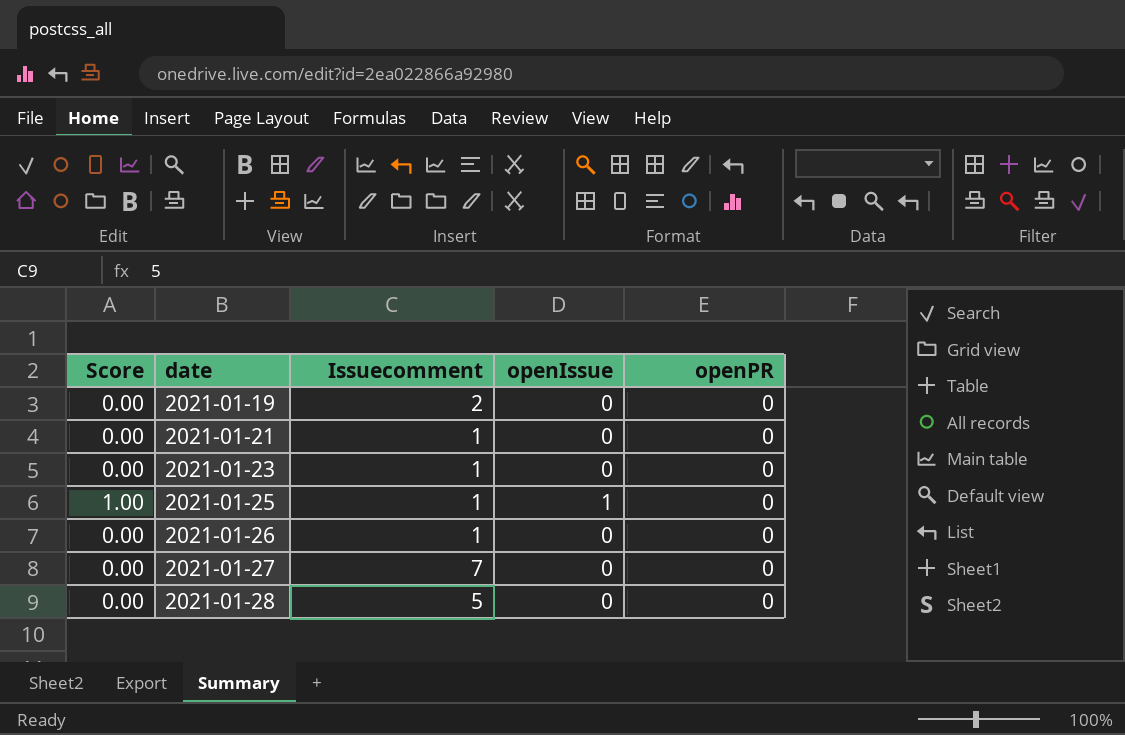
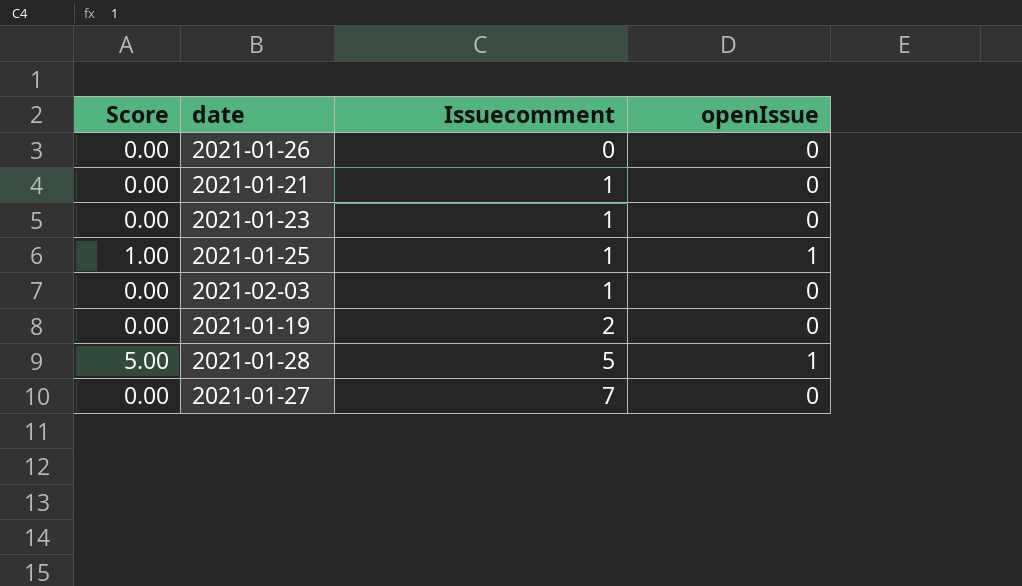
row order: date ascending -> Issuecomment ascending
column openPR | position: 5 -> none
2021-01-26 | Issuecomment: 1 -> 0
row 2021-02-03: none -> 0.00 | 1 | 0
2021-01-28 | Score: 0.00 -> 5.00
2021-01-28 | openIssue: 0 -> 1

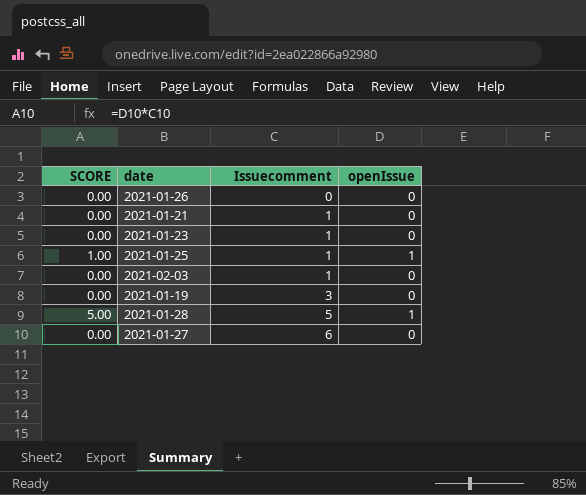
column name: Score -> SCORE
2021-01-19 | Issuecomment: 2 -> 3
2021-01-27 | Issuecomment: 7 -> 6

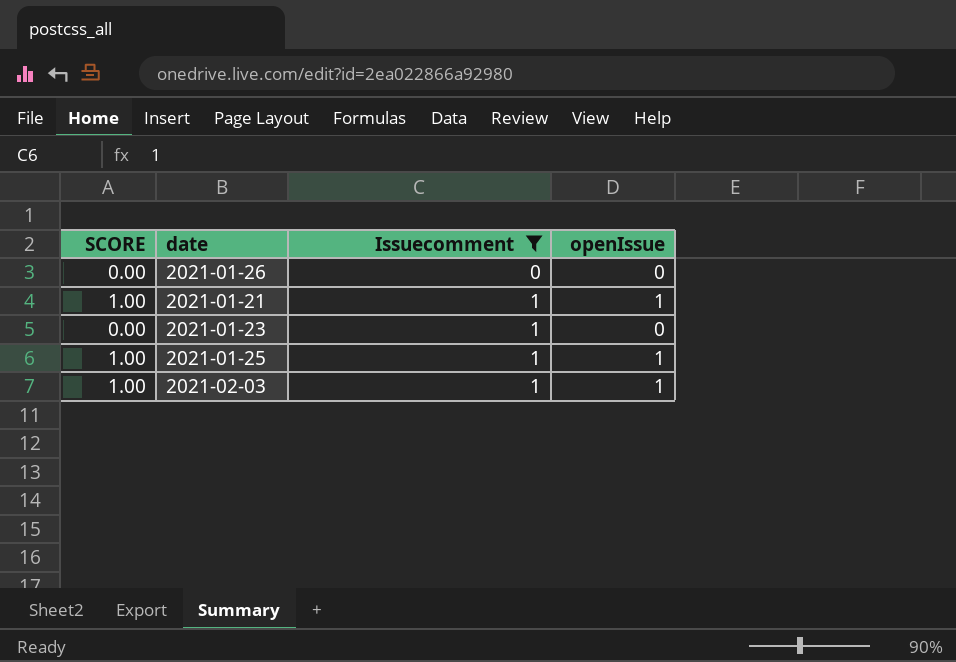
filter: none -> Issuecomment <= 1
2021-01-21 | SCORE: 0.00 -> 1.00
2021-01-21 | openIssue: 0 -> 1
2021-02-03 | SCORE: 0.00 -> 1.00
2021-02-03 | openIssue: 0 -> 1

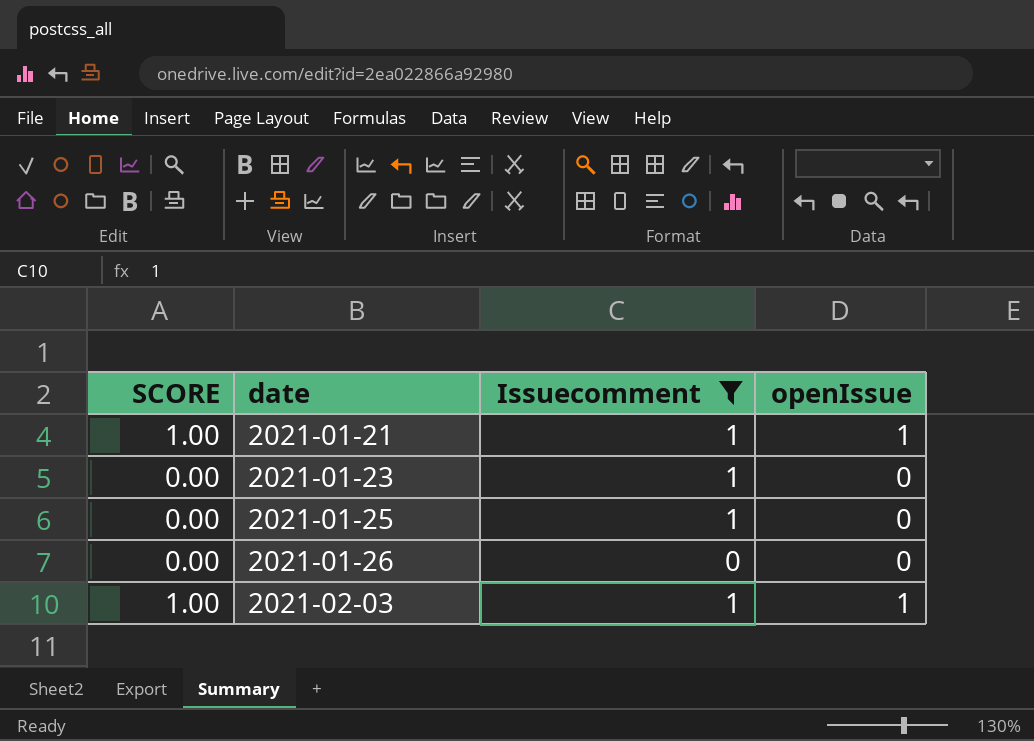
row order: Issuecomment ascending -> date ascending
2021-01-25 | SCORE: 1.00 -> 0.00
2021-01-25 | openIssue: 1 -> 0

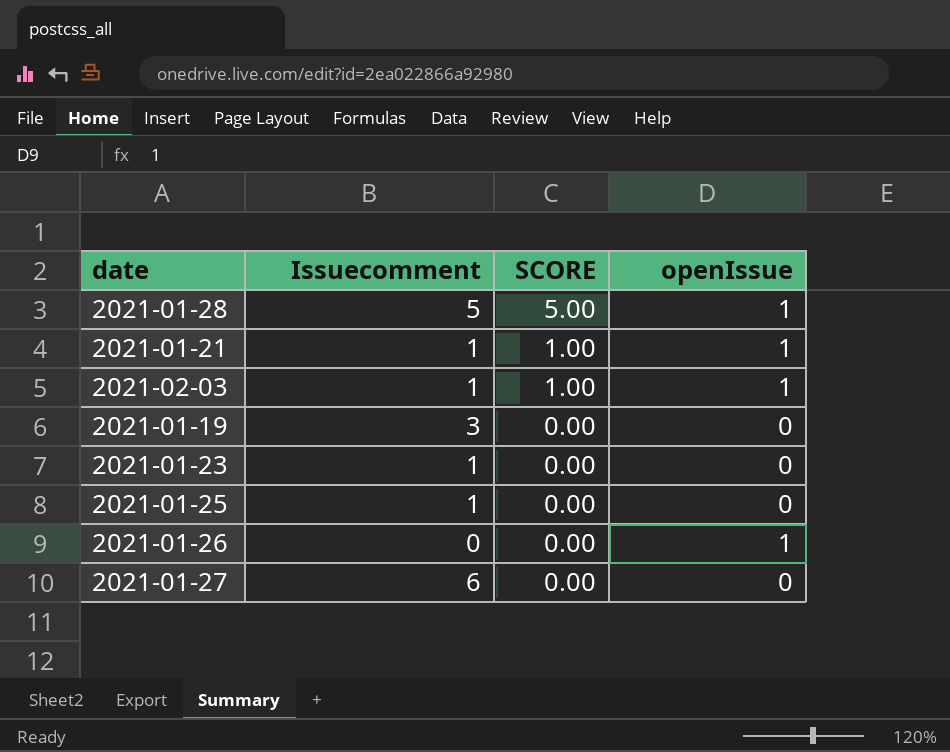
filter: Issuecomment <= 1 -> none
row order: date ascending -> SCORE descending
column SCORE | position: 1 -> 3
2021-01-26 | openIssue: 0 -> 1

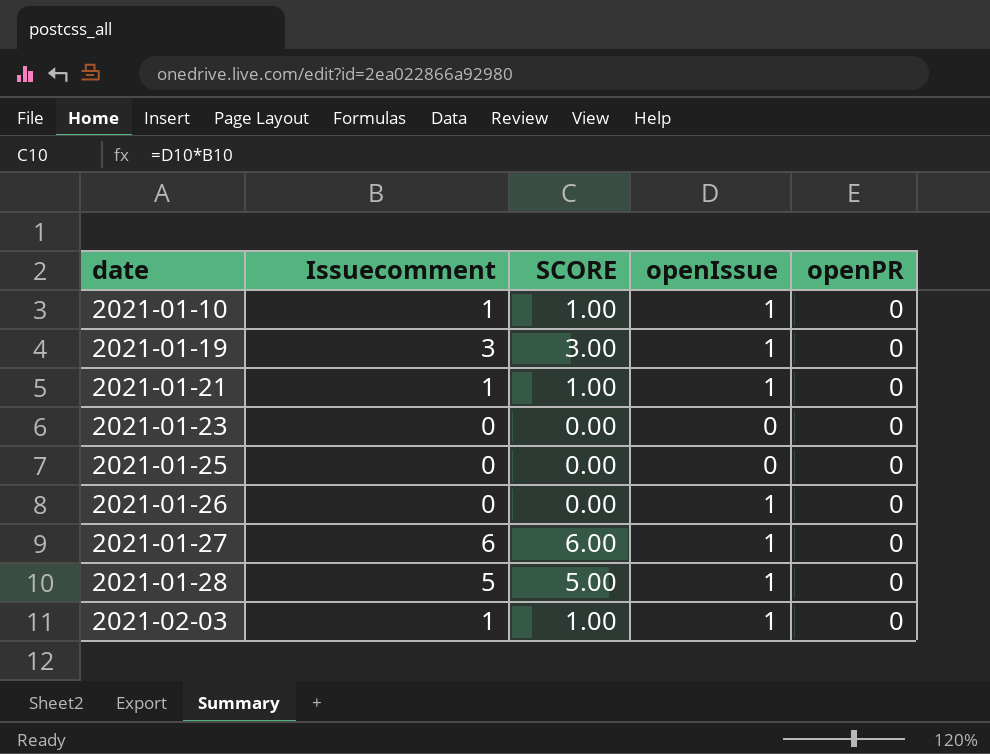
row order: SCORE descending -> date ascending
column openPR | position: none -> 5
row 2021-01-10: none -> 1 | 1.00 | 1 | 0
2021-01-19 | SCORE: 0.00 -> 3.00
2021-01-19 | openIssue: 0 -> 1
2021-01-23 | Issuecomment: 1 -> 0
2021-01-25 | Issuecomment: 1 -> 0
2021-01-27 | SCORE: 0.00 -> 6.00
2021-01-27 | openIssue: 0 -> 1

